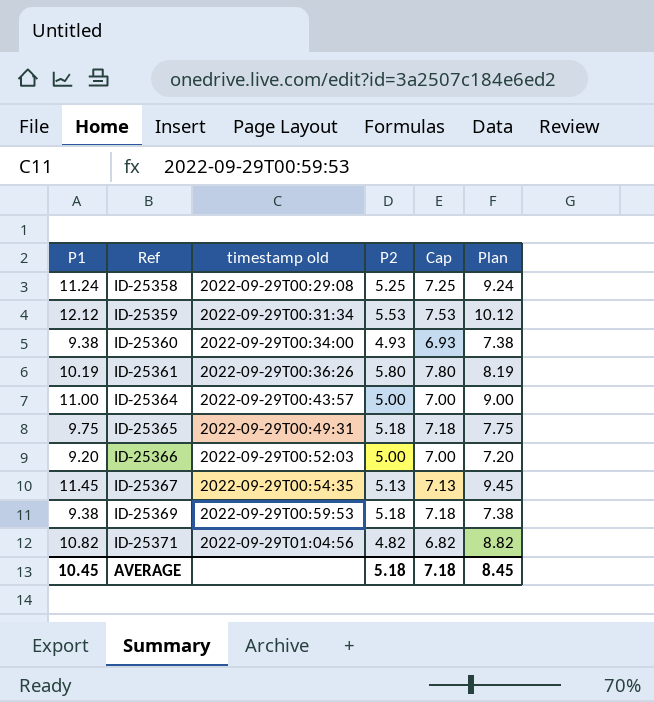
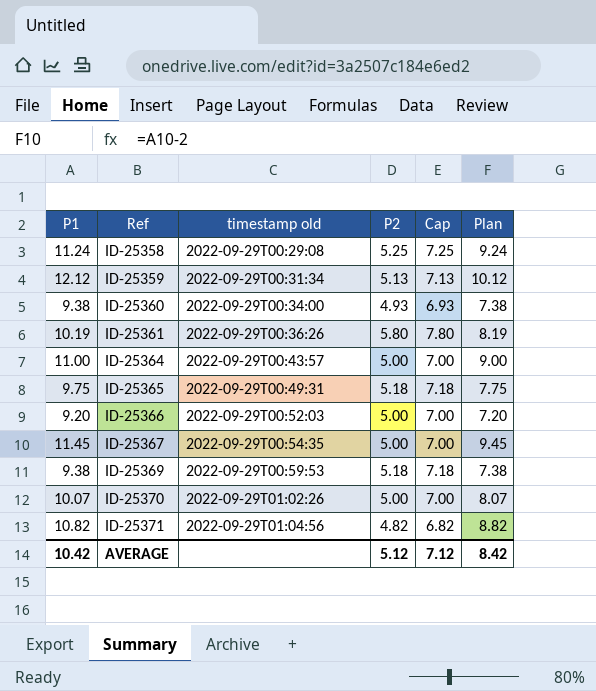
ID-25359 | P2: 5.53 -> 5.13
ID-25359 | Cap: 7.53 -> 7.13
ID-25367 | P2: 5.13 -> 5.00
ID-25367 | Cap: 7.13 -> 7.00
row ID-25370: none -> 10.07 | 2022-09-29T01:02:26 | 5.00 | 7.00 | 8.07
AVERAGE | P1: 10.45 -> 10.42
AVERAGE | P2: 5.18 -> 5.12
AVERAGE | Cap: 7.18 -> 7.12
AVERAGE | Plan: 8.45 -> 8.42

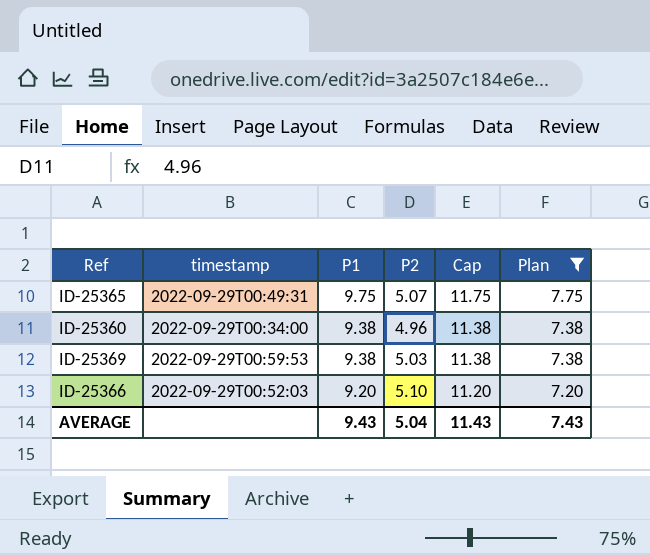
filter: none -> Plan <= 7.75
row order: Ref ascending -> P1 descending
column name: timestamp old -> timestamp
column P1 | position: 1 -> 3
column Cap | formula: [P2] + 2 -> [P1] + 2
ID-25365 | P2: 5.18 -> 5.07
ID-25360 | P2: 4.93 -> 4.96
ID-25369 | P2: 5.18 -> 5.03
ID-25366 | P2: 5.00 -> 5.10
AVERAGE | P1: 10.42 -> 9.43
AVERAGE | P2: 5.12 -> 5.04
AVERAGE | Cap: 7.12 -> 11.43
AVERAGE | Plan: 8.42 -> 7.43

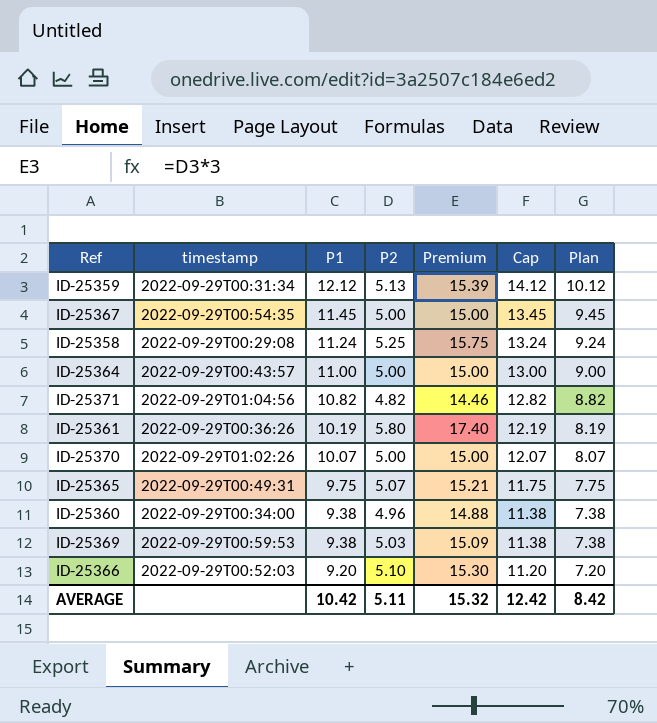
filter: Plan <= 7.75 -> none
column Premium | formula: none -> [P2] * 3
AVERAGE | P1: 9.43 -> 10.42
AVERAGE | P2: 5.04 -> 5.11
AVERAGE | Cap: 11.43 -> 12.42
AVERAGE | Plan: 7.43 -> 8.42

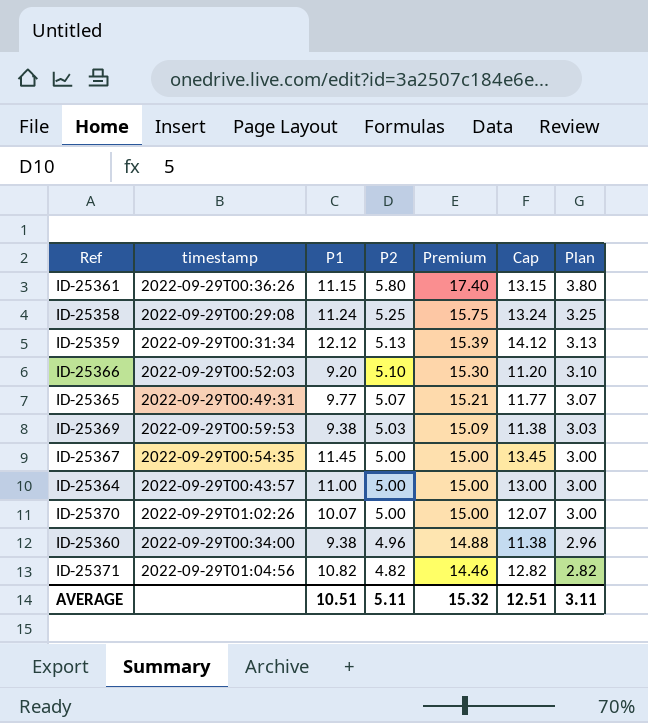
row order: P1 descending -> P2 descending
column Plan | formula: [P1] - 2 -> [P2] - 2
ID-25361 | P1: 10.19 -> 11.15
ID-25361 | Cap: 12.19 -> 13.15
ID-25365 | P1: 9.75 -> 9.77
ID-25365 | Cap: 11.75 -> 11.77
AVERAGE | P1: 10.42 -> 10.51
AVERAGE | Cap: 12.42 -> 12.51
AVERAGE | Plan: 8.42 -> 3.11

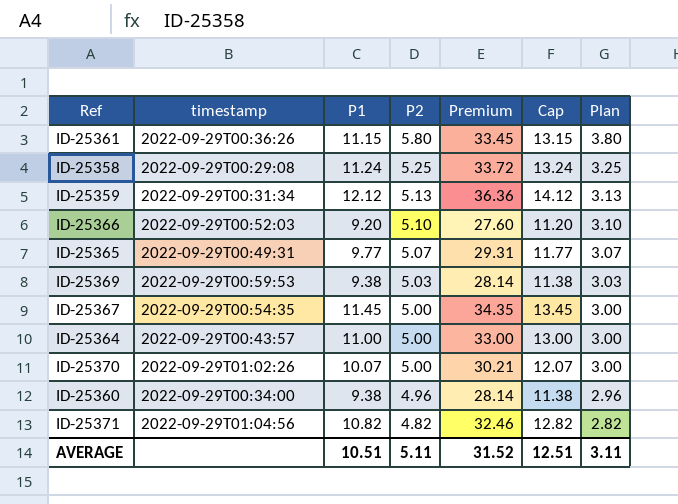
column Premium | formula: [P2] * 3 -> [P1] * 3
AVERAGE | Premium: 15.32 -> 31.52

